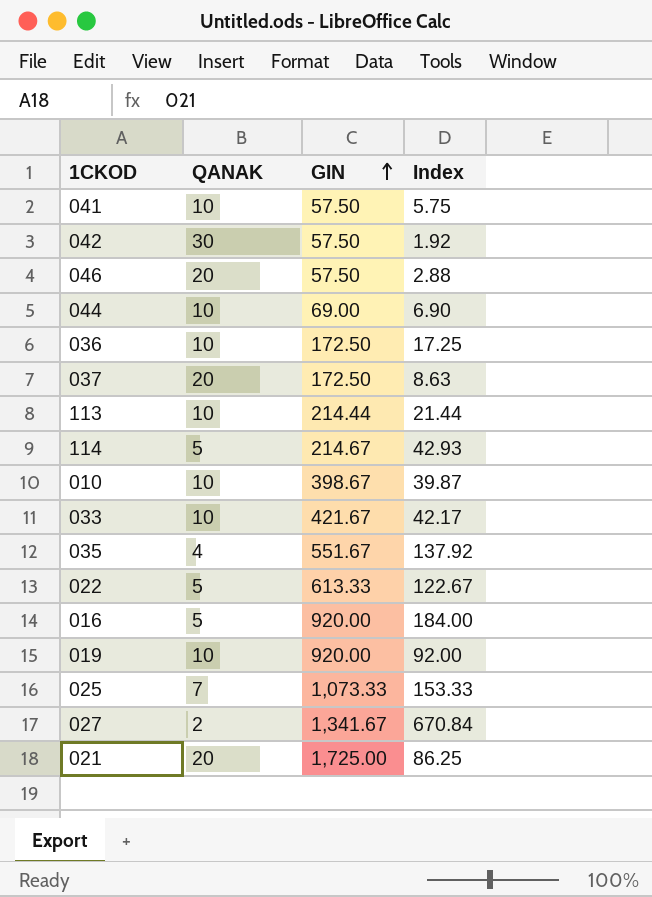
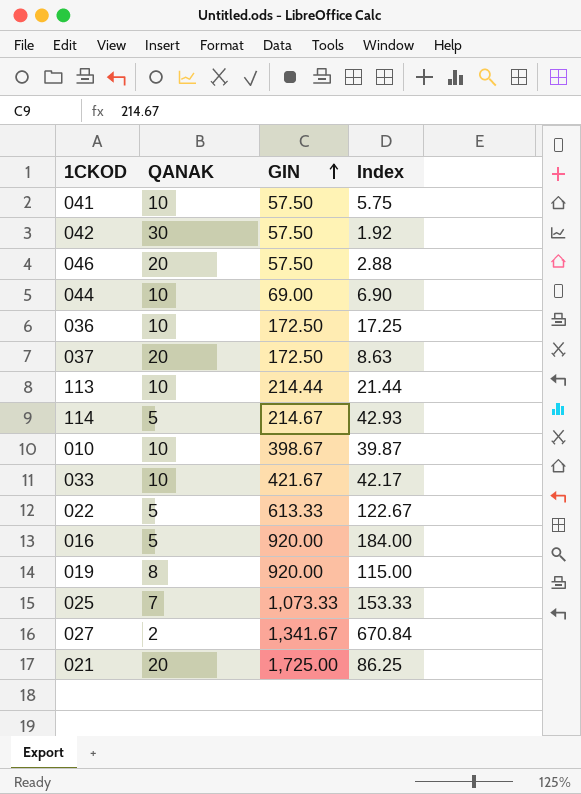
row 035: 4 | 551.67 | 137.92 -> none
019 | QANAK: 10 -> 8
019 | Index: 92.00 -> 115.00

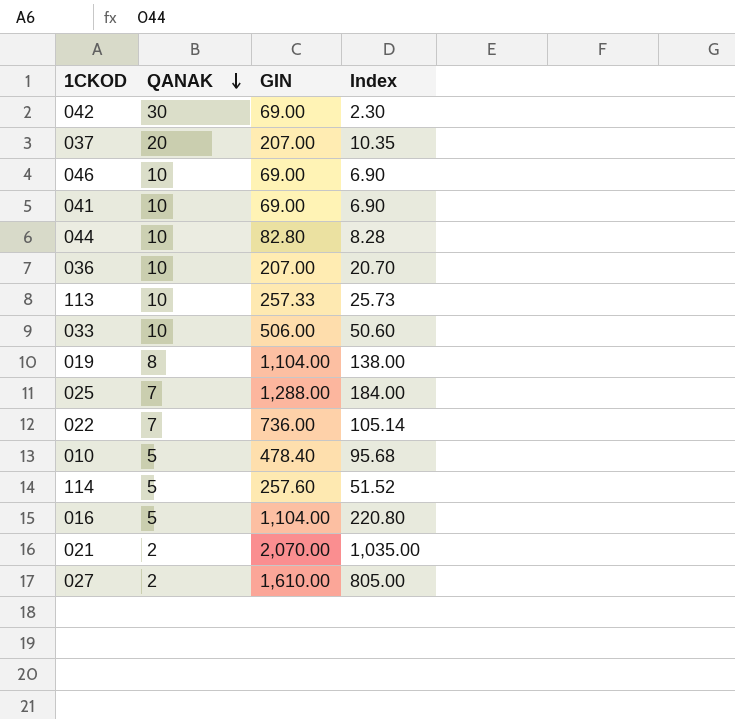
row order: GIN ascending -> QANAK descending
042 | GIN: 57.50 -> 69.00
042 | Index: 1.92 -> 2.30
037 | GIN: 172.50 -> 207.00
037 | Index: 8.63 -> 10.35
046 | QANAK: 20 -> 10
046 | GIN: 57.50 -> 69.00
046 | Index: 2.88 -> 6.90
041 | GIN: 57.50 -> 69.00
041 | Index: 5.75 -> 6.90
044 | GIN: 69.00 -> 82.80
044 | Index: 6.90 -> 8.28
036 | GIN: 172.50 -> 207.00
036 | Index: 17.25 -> 20.70
113 | GIN: 214.44 -> 257.33
113 | Index: 21.44 -> 25.73
033 | GIN: 421.67 -> 506.00
033 | Index: 42.17 -> 50.60
019 | GIN: 920.00 -> 1,104.00
019 | Index: 115.00 -> 138.00
025 | GIN: 1,073.33 -> 1,288.00
025 | Index: 153.33 -> 184.00
022 | QANAK: 5 -> 7
022 | GIN: 613.33 -> 736.00
022 | Index: 122.67 -> 105.14
010 | QANAK: 10 -> 5
010 | GIN: 398.67 -> 478.40
010 | Index: 39.87 -> 95.68
114 | GIN: 214.67 -> 257.60
114 | Index: 42.93 -> 51.52
016 | GIN: 920.00 -> 1,104.00
016 | Index: 184.00 -> 220.80
021 | QANAK: 20 -> 2
021 | GIN: 1,725.00 -> 2,070.00
021 | Index: 86.25 -> 1,035.00
027 | GIN: 1,341.67 -> 1,610.00
027 | Index: 670.84 -> 805.00

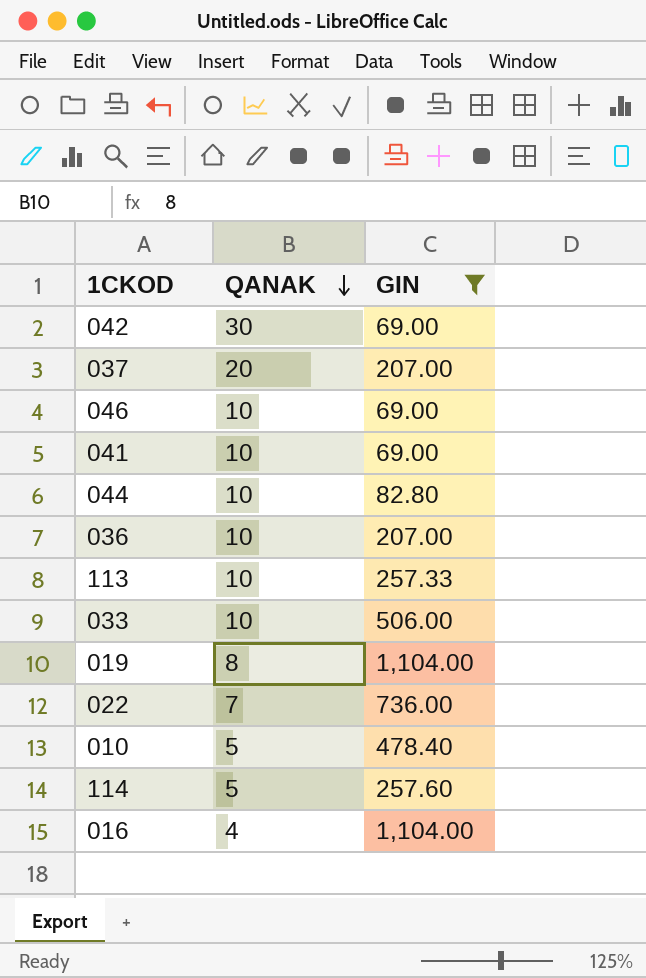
filter: none -> GIN <= 1,104.00
column Index | formula: [GIN] / [QANAK] -> none
016 | QANAK: 5 -> 4

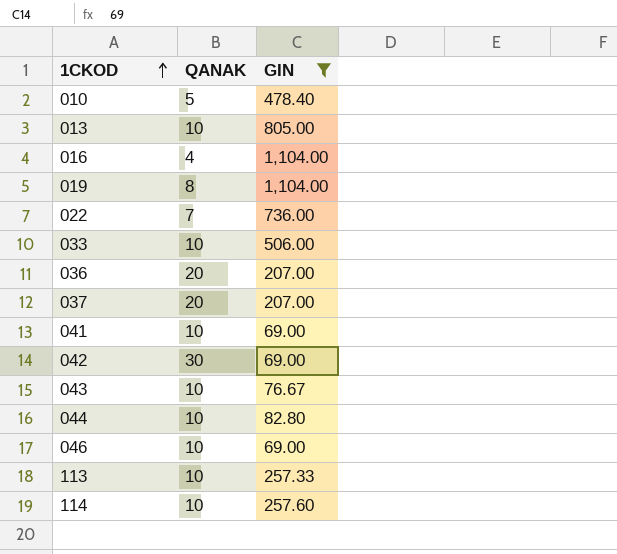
row order: QANAK descending -> 1CKOD ascending
row 013: none -> 10 | 805.00
036 | QANAK: 10 -> 20
row 043: none -> 10 | 76.67
114 | QANAK: 5 -> 10

